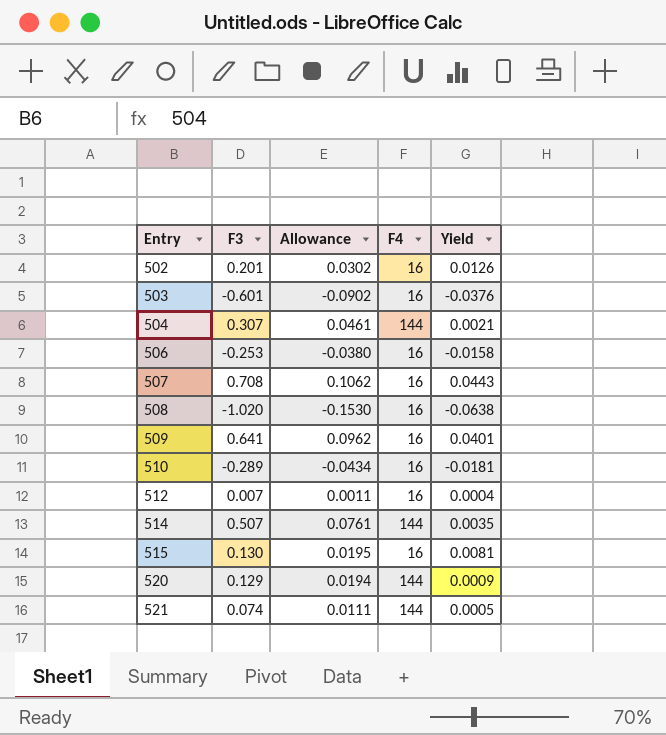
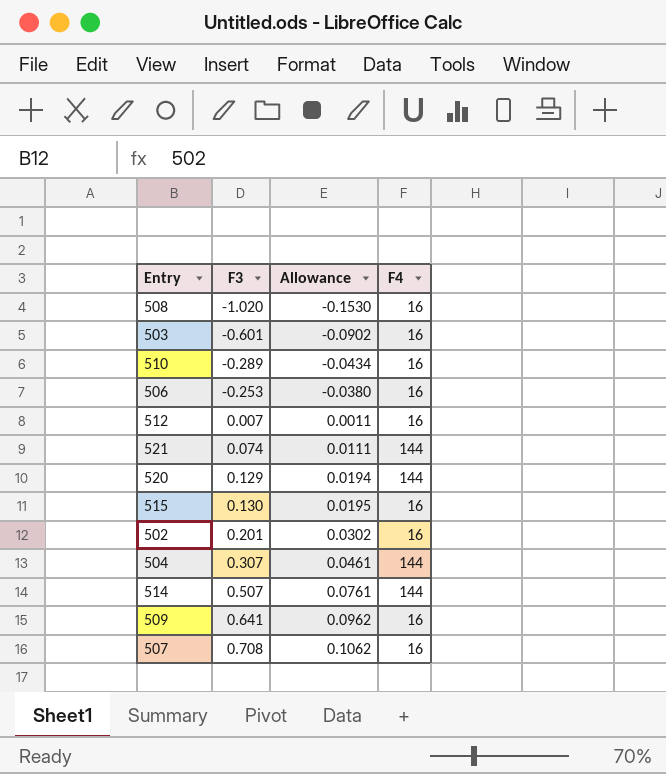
row order: Entry ascending -> F3 ascending
column Yield | formula: [F3] / [F4] -> none

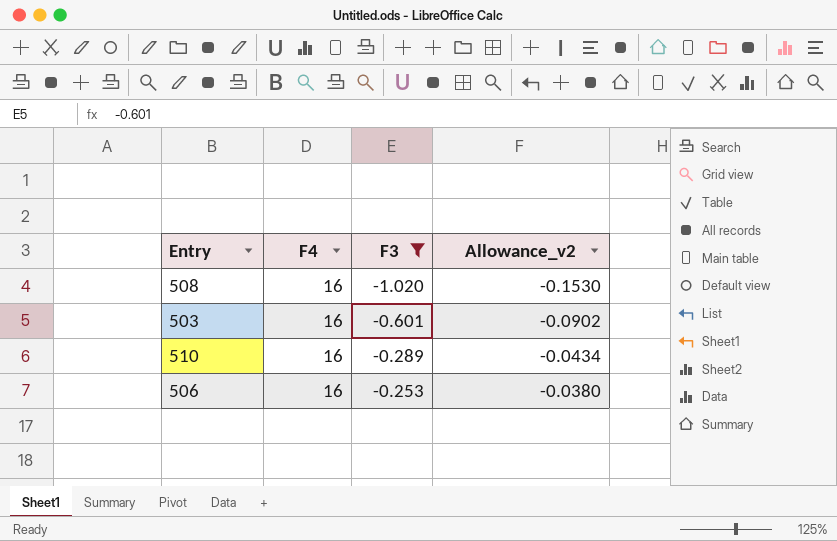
filter: none -> F3 <= -0.253
column F4 | position: 4 -> 2
column name: Allowance -> Allowance_v2

